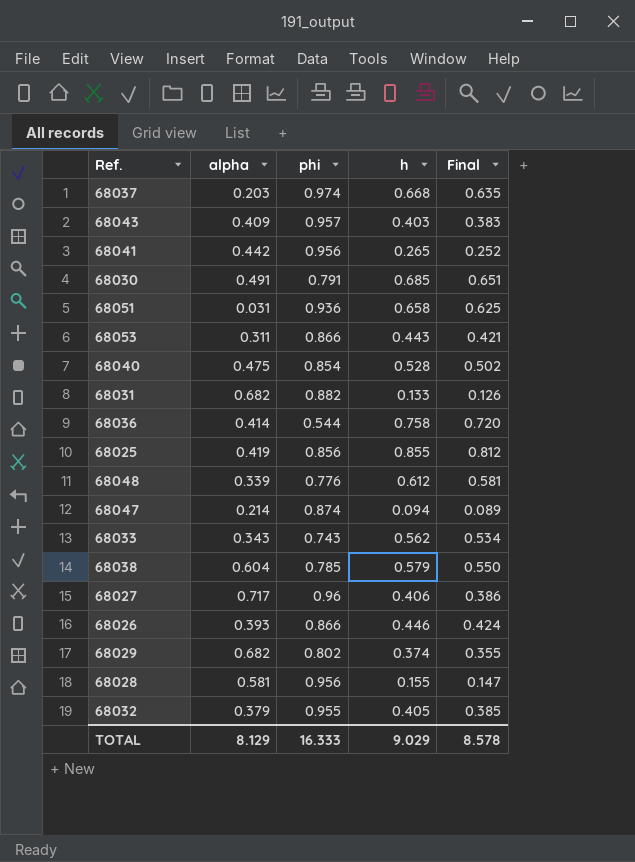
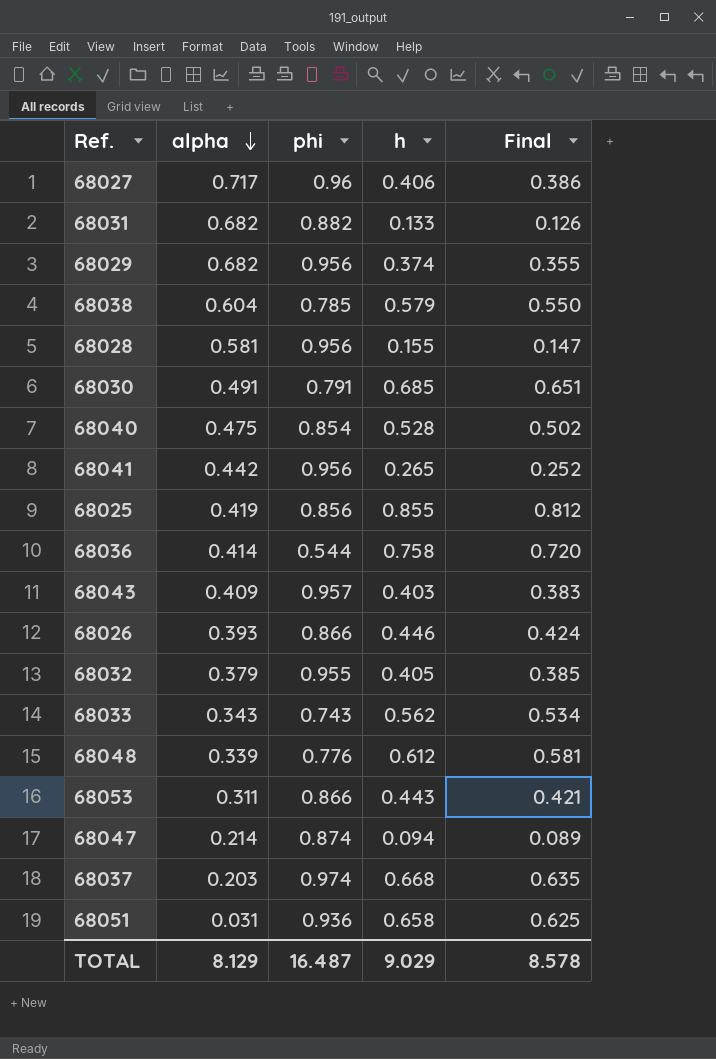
row order: none -> alpha descending
68029 | phi: 0.802 -> 0.956
TOTAL | phi: 16.333 -> 16.487

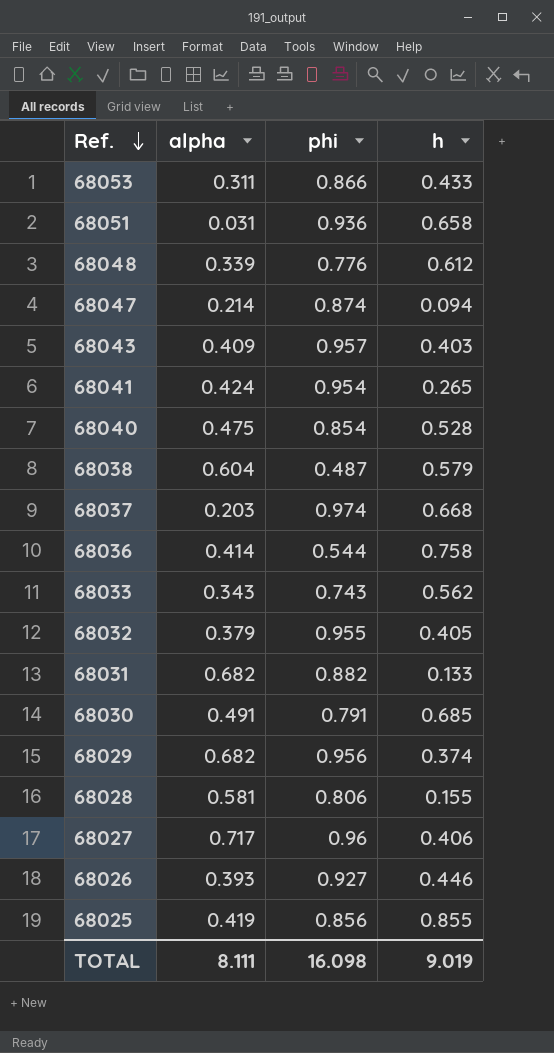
row order: alpha descending -> Ref. descending
column Final | formula: [h] * 0.95 -> none
68053 | h: 0.443 -> 0.433
68041 | alpha: 0.442 -> 0.424
68041 | phi: 0.956 -> 0.954
68038 | phi: 0.785 -> 0.487
68028 | phi: 0.956 -> 0.806
68026 | phi: 0.866 -> 0.927
TOTAL | alpha: 8.129 -> 8.111
TOTAL | phi: 16.487 -> 16.098
TOTAL | h: 9.029 -> 9.019

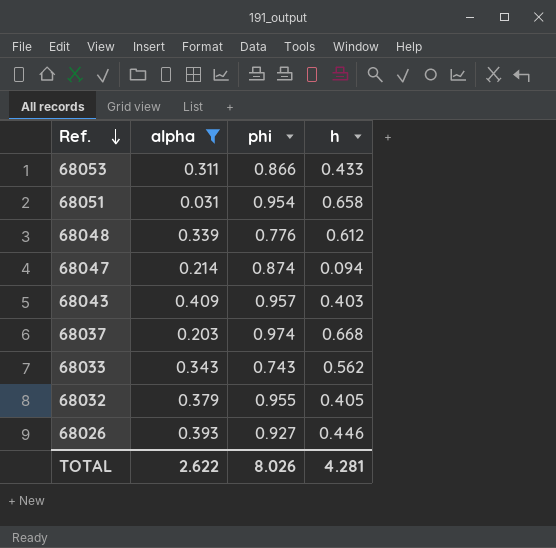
filter: none -> alpha <= 0.409
68051 | phi: 0.936 -> 0.954
TOTAL | alpha: 8.111 -> 2.622
TOTAL | phi: 16.098 -> 8.026
TOTAL | h: 9.019 -> 4.281

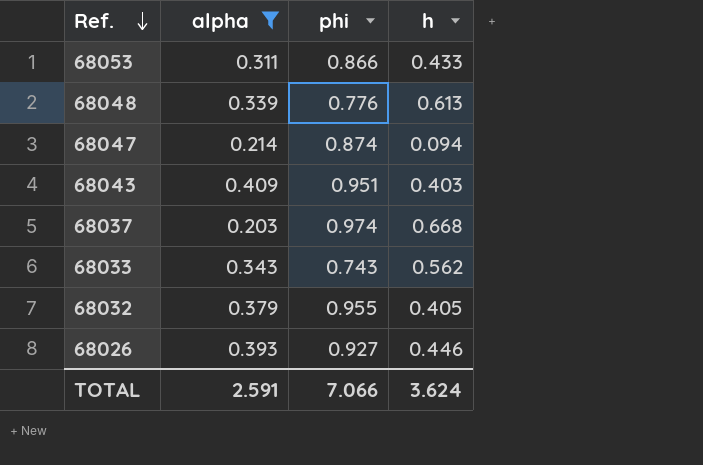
row 68051: 0.031 | 0.954 | 0.658 -> none
68048 | h: 0.612 -> 0.613
68043 | phi: 0.957 -> 0.951
TOTAL | alpha: 2.622 -> 2.591
TOTAL | phi: 8.026 -> 7.066
TOTAL | h: 4.281 -> 3.624

